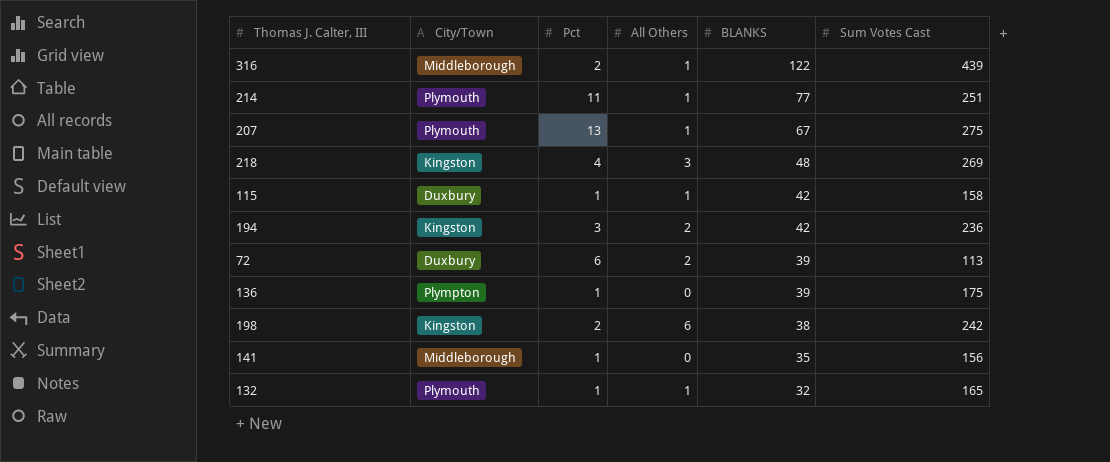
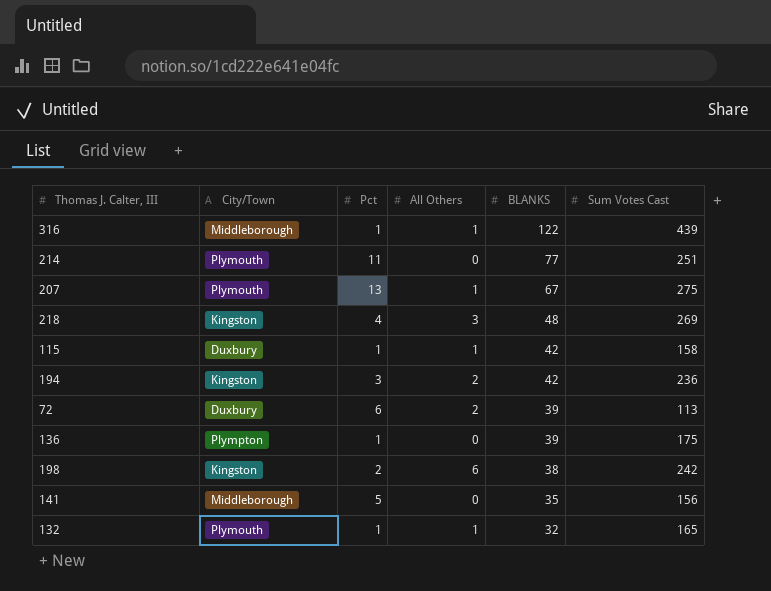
316 | Pct: 2 -> 1
214 | All Others: 1 -> 0
141 | Pct: 1 -> 5

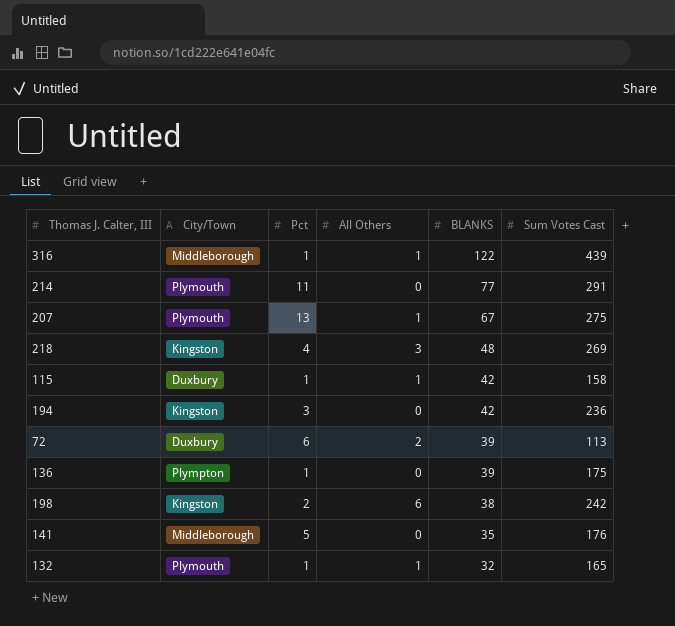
214 | Sum Votes Cast: 251 -> 291
194 | All Others: 2 -> 0
141 | Sum Votes Cast: 156 -> 176

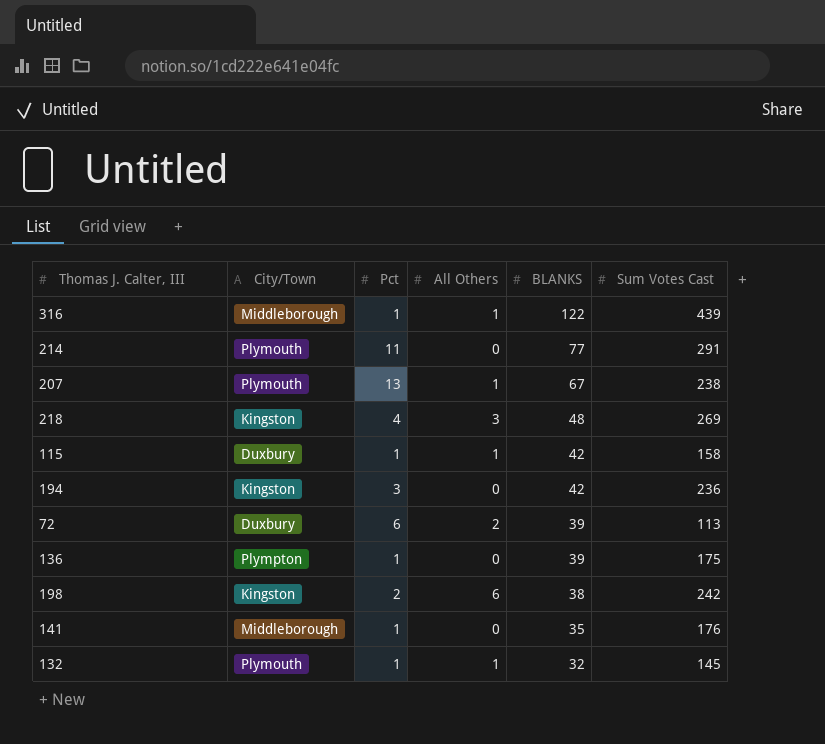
207 | Sum Votes Cast: 275 -> 238
141 | Pct: 5 -> 1
132 | Sum Votes Cast: 165 -> 145

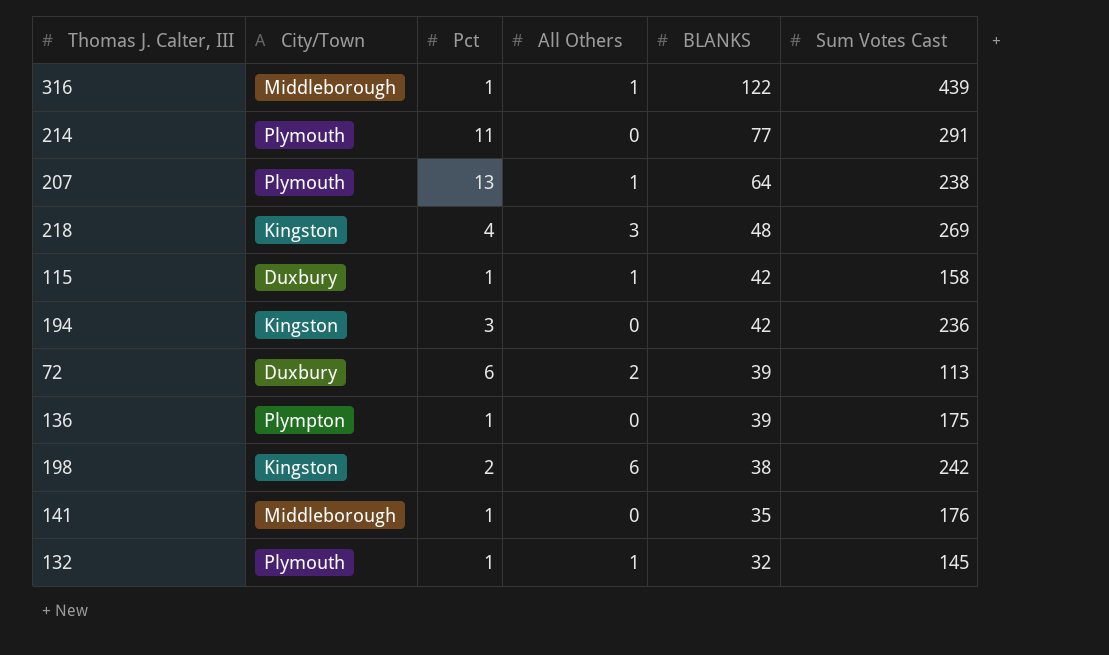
207 | BLANKS: 67 -> 64

